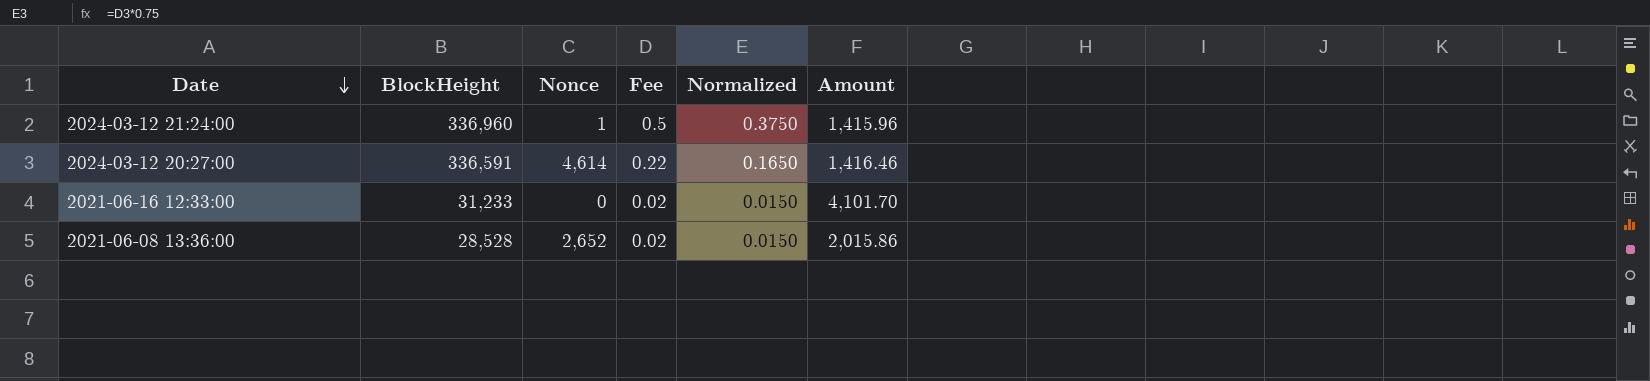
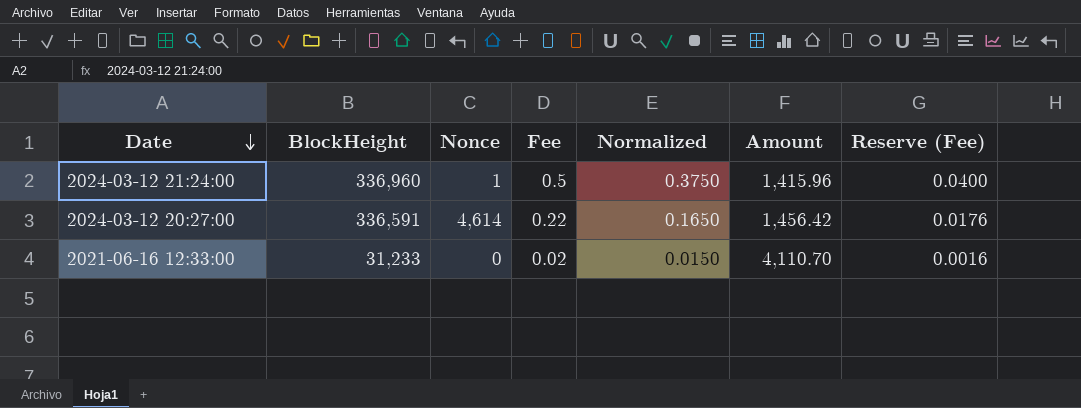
column Reserve (Fee) | formula: none -> [Fee] * 0.08
row 2021-06-08 13:36:00: 28,528 | 2,652 | 0.02 | 0.0150 | 2,015.86 -> none
2024-03-12 20:27:00 | Amount: 1,416.46 -> 1,456.42
2021-06-16 12:33:00 | Amount: 4,101.70 -> 4,110.70

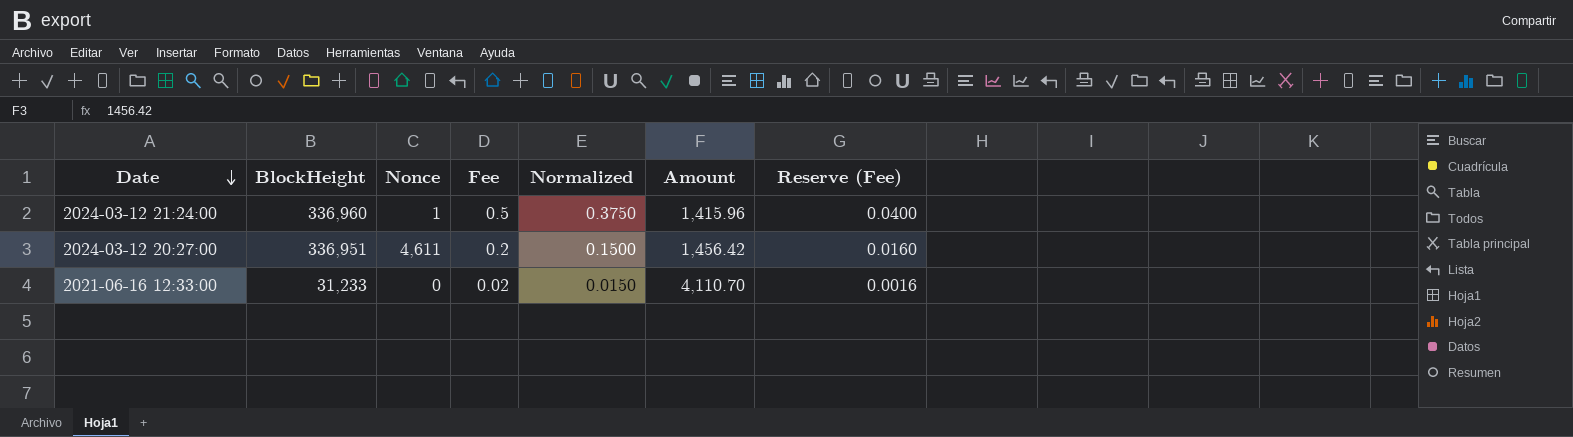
2024-03-12 20:27:00 | BlockHeight: 336,591 -> 336,951
2024-03-12 20:27:00 | Nonce: 4,614 -> 4,611
2024-03-12 20:27:00 | Fee: 0.22 -> 0.2
2024-03-12 20:27:00 | Normalized: 0.1650 -> 0.1500
2024-03-12 20:27:00 | Reserve (Fee): 0.0176 -> 0.0160

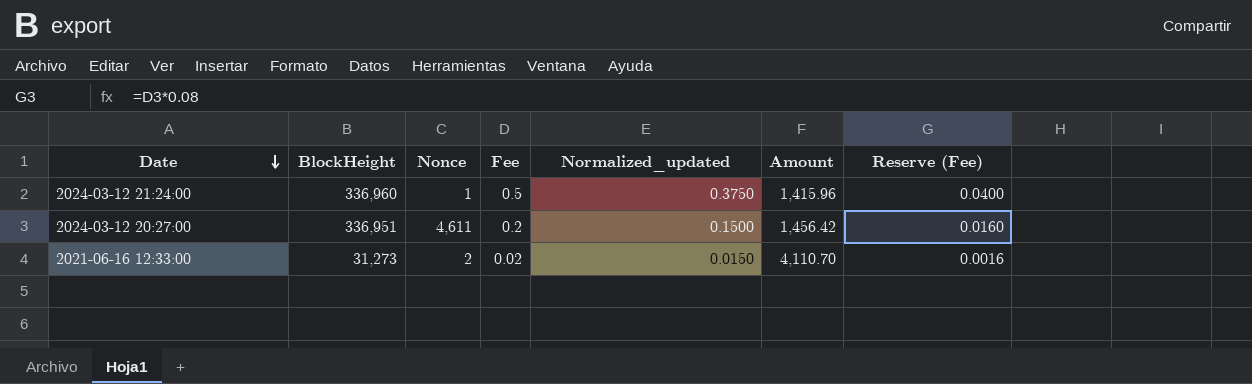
column name: Normalized -> Normalized_updated
2021-06-16 12:33:00 | BlockHeight: 31,233 -> 31,273
2021-06-16 12:33:00 | Nonce: 0 -> 2

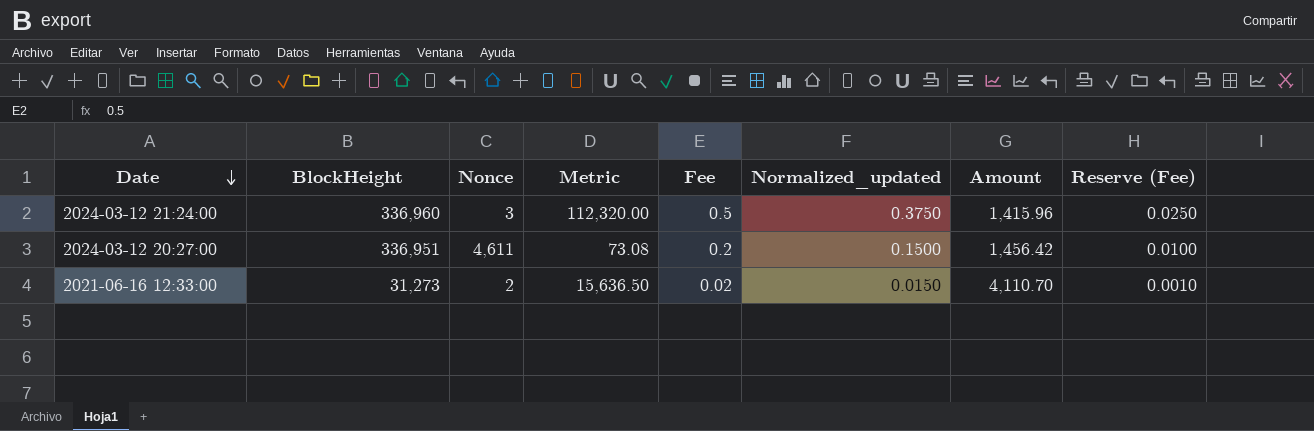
column Metric | formula: none -> [BlockHeight] / [Nonce]
column Reserve (Fee) | formula: [Fee] * 0.08 -> [Fee] * 0.05
2024-03-12 21:24:00 | Nonce: 1 -> 3

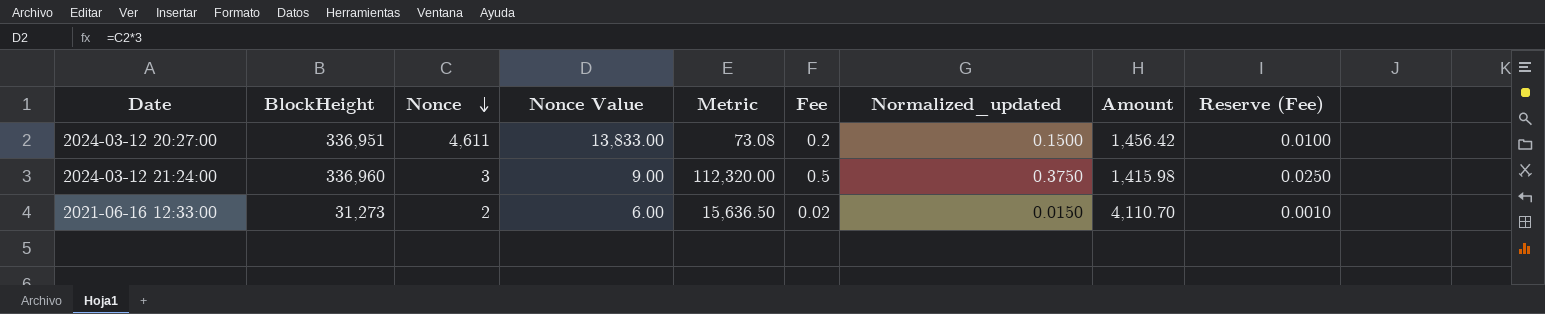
row order: Date descending -> Nonce descending
column Nonce Value | formula: none -> [Nonce] * 3
2024-03-12 21:24:00 | Amount: 1,415.96 -> 1,415.98

